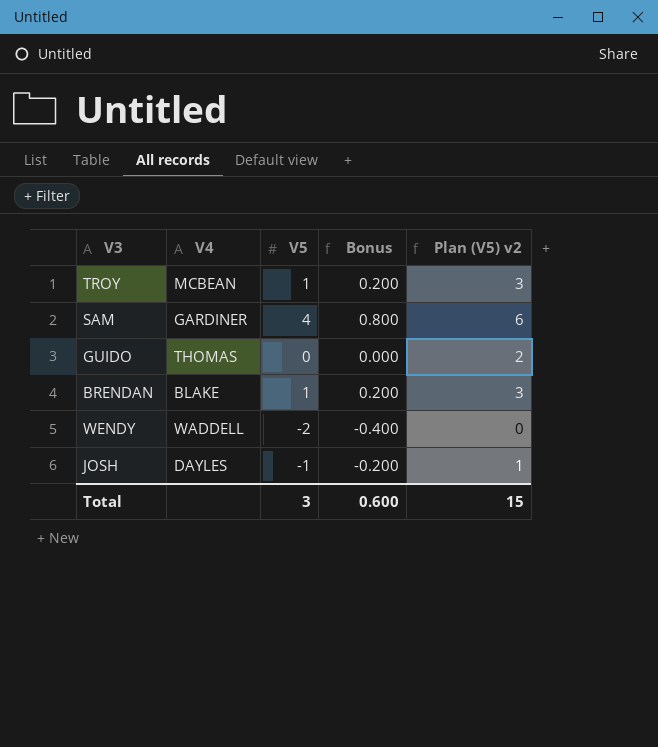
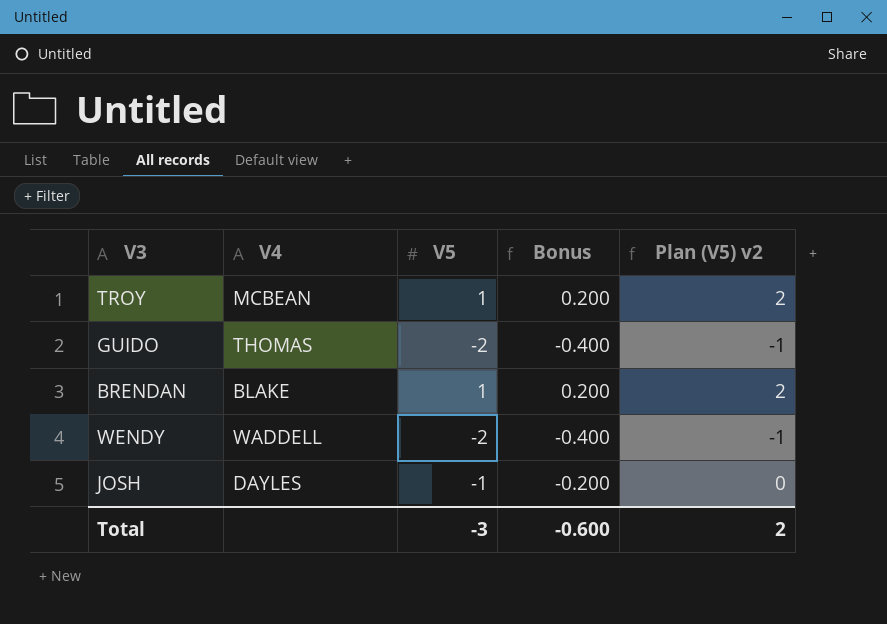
column Plan (V5) v2 | formula: [V5] + 2 -> [V5] + 1
row SAM: GARDINER | 4 | 0.800 | 6 -> none
GUIDO | V5: 0 -> -2
GUIDO | Bonus: 0.000 -> -0.400
Total | V5: 3 -> -3
Total | Bonus: 0.600 -> -0.600
Total | Plan (V5) v2: 15 -> 2

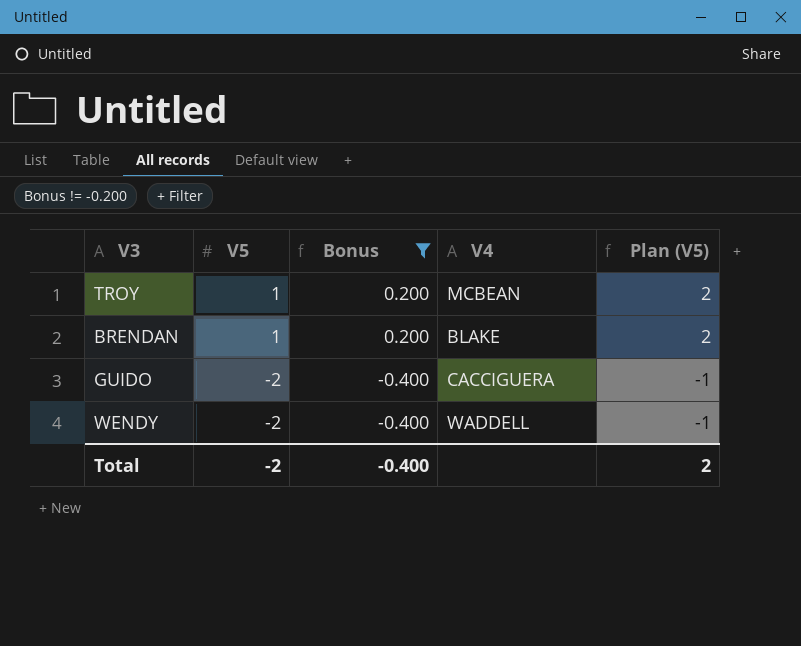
filter: none -> Bonus != -0.200
row order: none -> V5 descending
column V4 | position: 2 -> 4
column name: Plan (V5) v2 -> Plan (V5)
GUIDO | V4: THOMAS -> CACCIGUERA
Total | V5: -3 -> -2
Total | Bonus: -0.600 -> -0.400

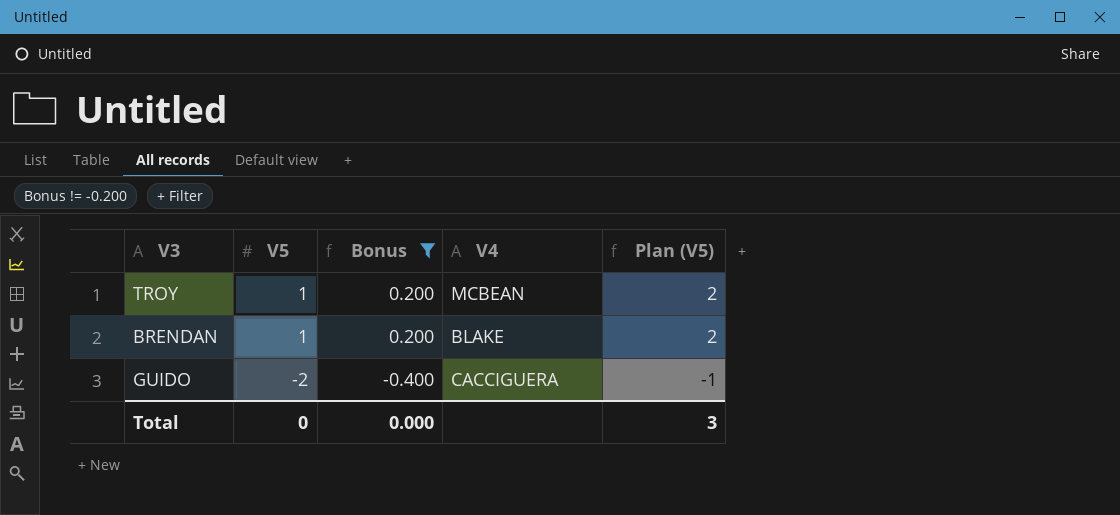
row WENDY: -2 | -0.400 | WADDELL | -1 -> none
Total | V5: -2 -> 0
Total | Bonus: -0.400 -> 0.000
Total | Plan (V5): 2 -> 3

